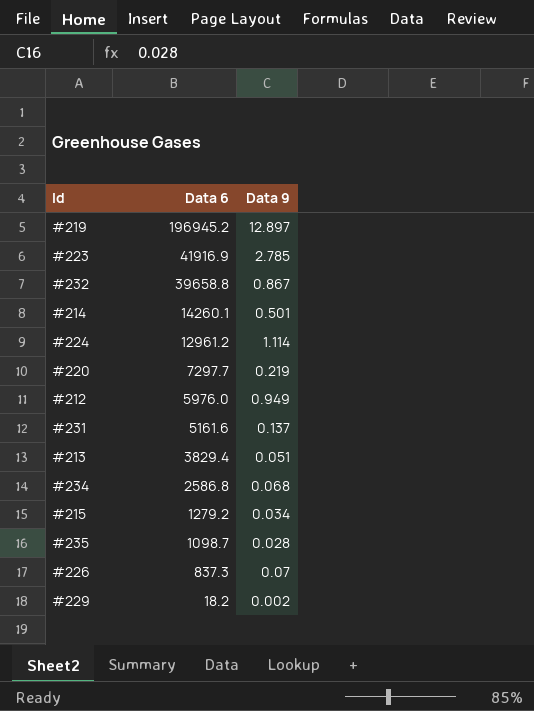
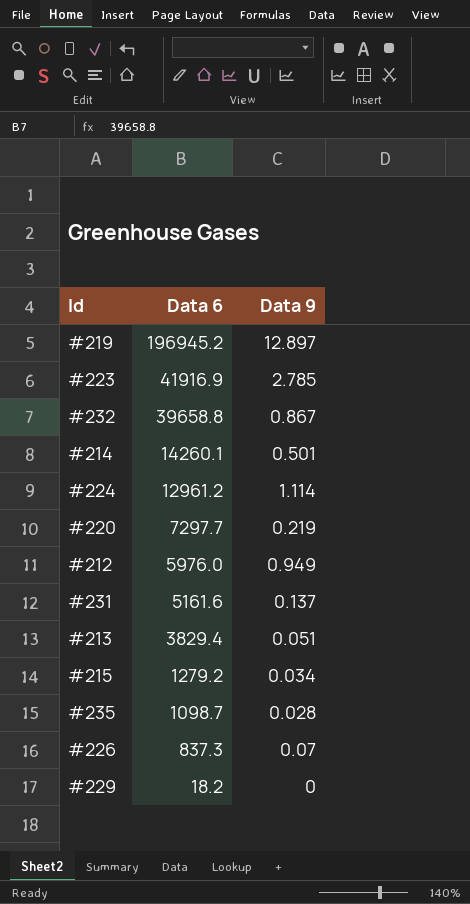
row #234: 2586.8 | 0.068 -> none
#229 | Data 9: 0.002 -> 0

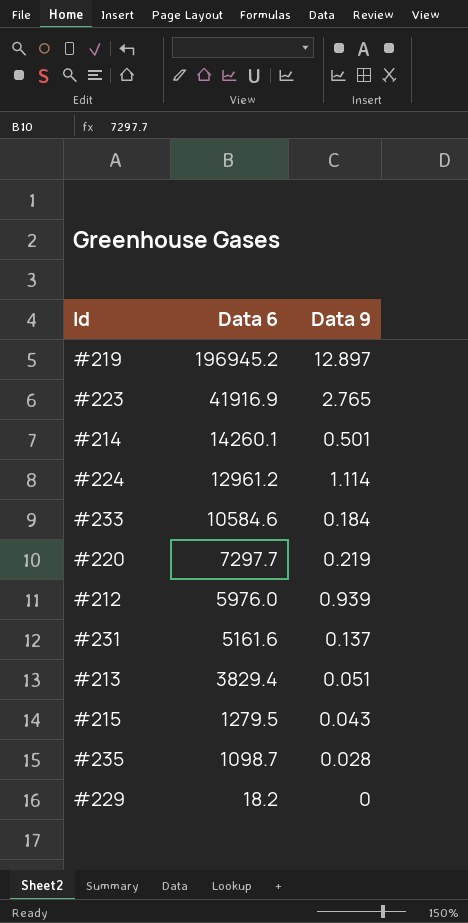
row #232: 39658.8 | 0.867 -> none
row #226: 837.3 | 0.07 -> none
#223 | Data 9: 2.785 -> 2.765
row #233: none -> 10584.6 | 0.184
#212 | Data 9: 0.949 -> 0.939
#215 | Data 6: 1279.2 -> 1279.5
#215 | Data 9: 0.034 -> 0.043

